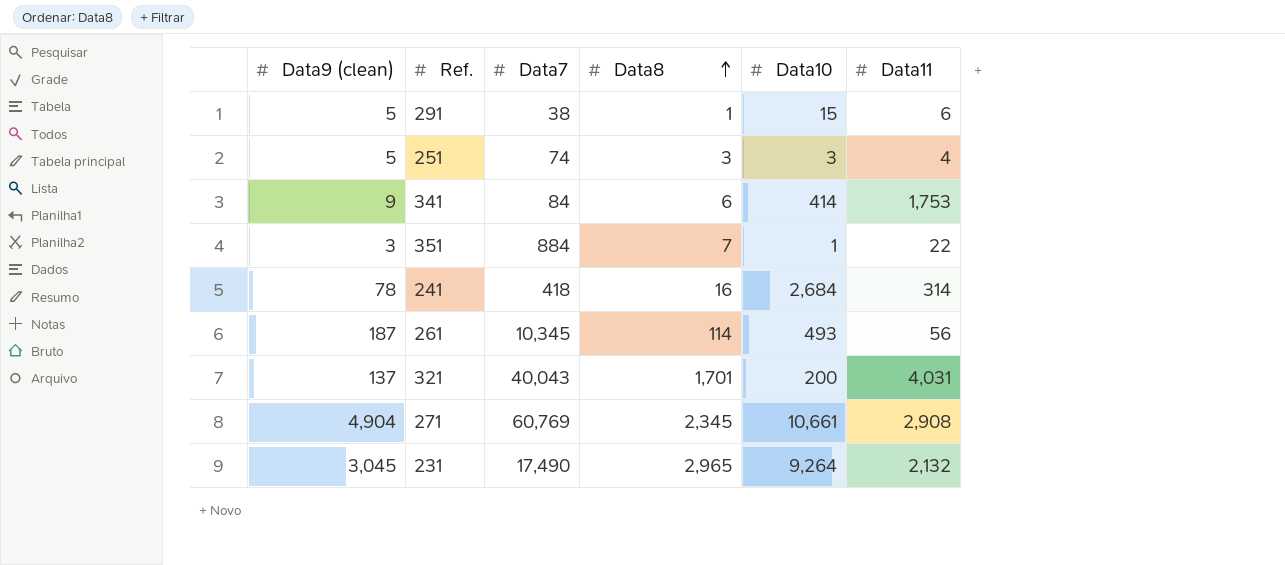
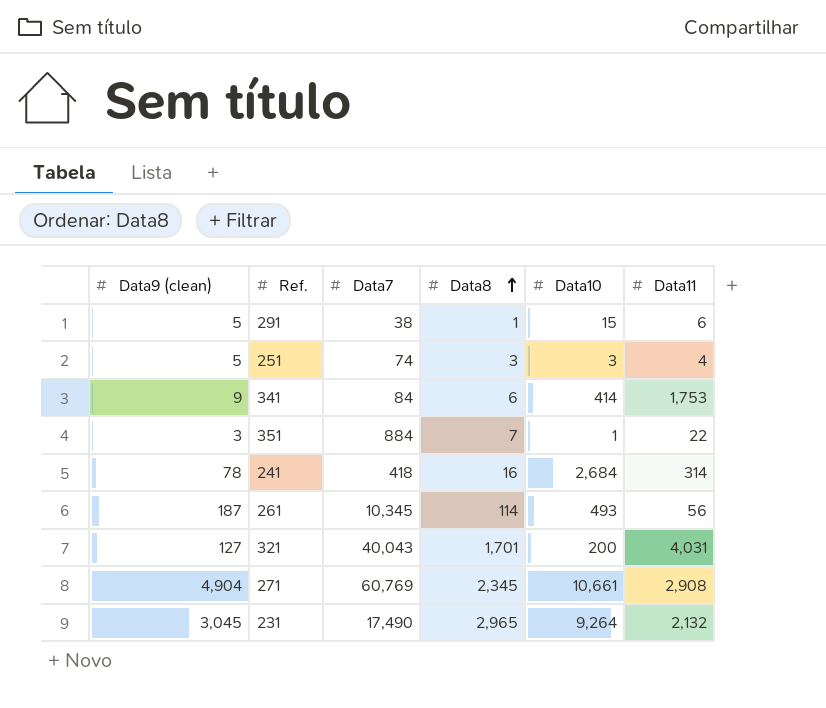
321 | Data9 (clean): 137 -> 127

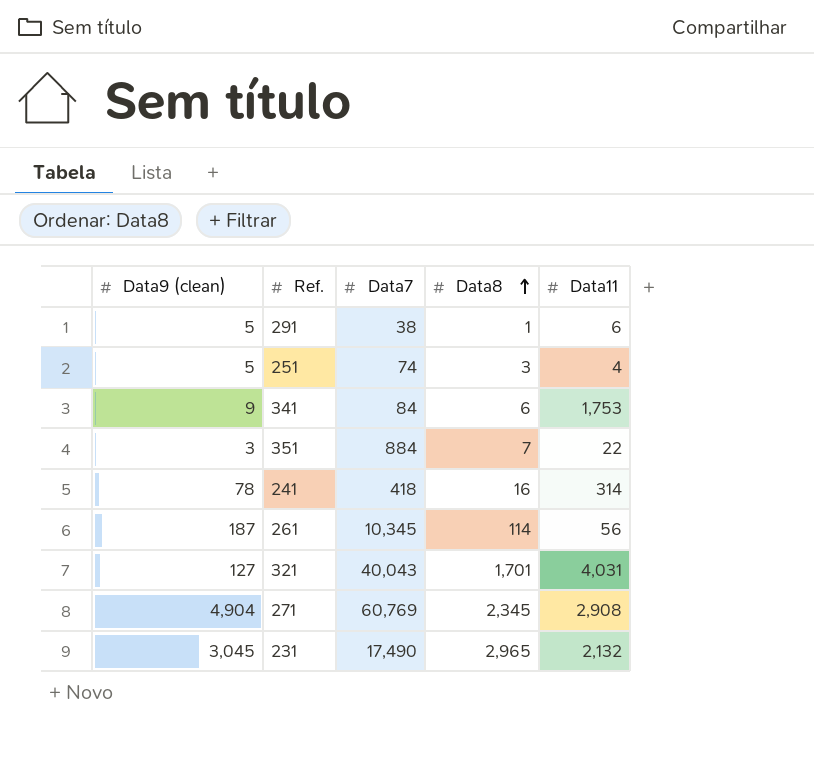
column Data10 | position: 5 -> none

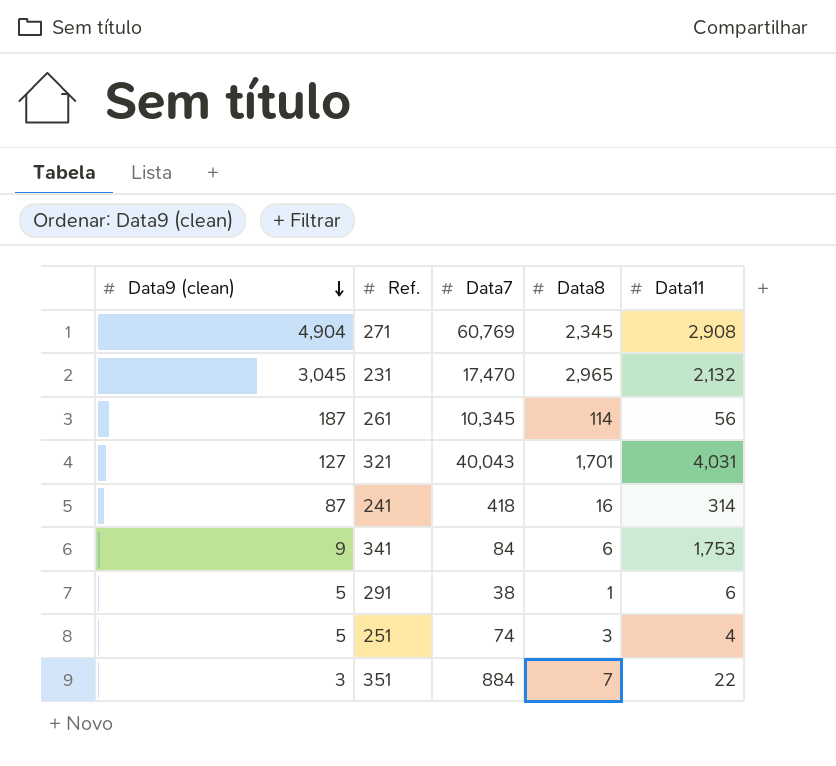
row order: Data8 ascending -> Data9 (clean) descending
231 | Data7: 17,490 -> 17,470
241 | Data9 (clean): 78 -> 87

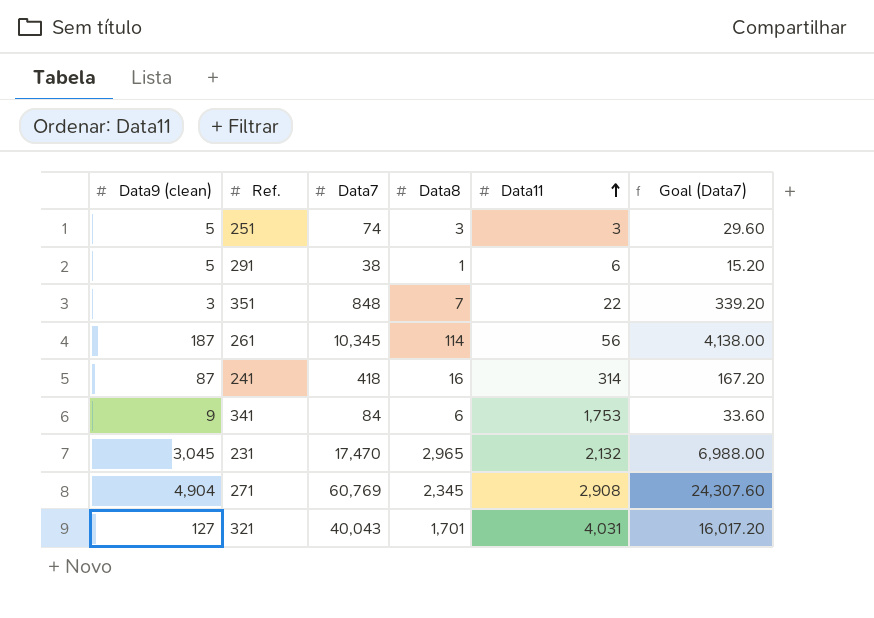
row order: Data9 (clean) descending -> Data11 ascending
column Goal (Data7) | formula: none -> [Data7] * 0.4
251 | Data11: 4 -> 3
351 | Data7: 884 -> 848

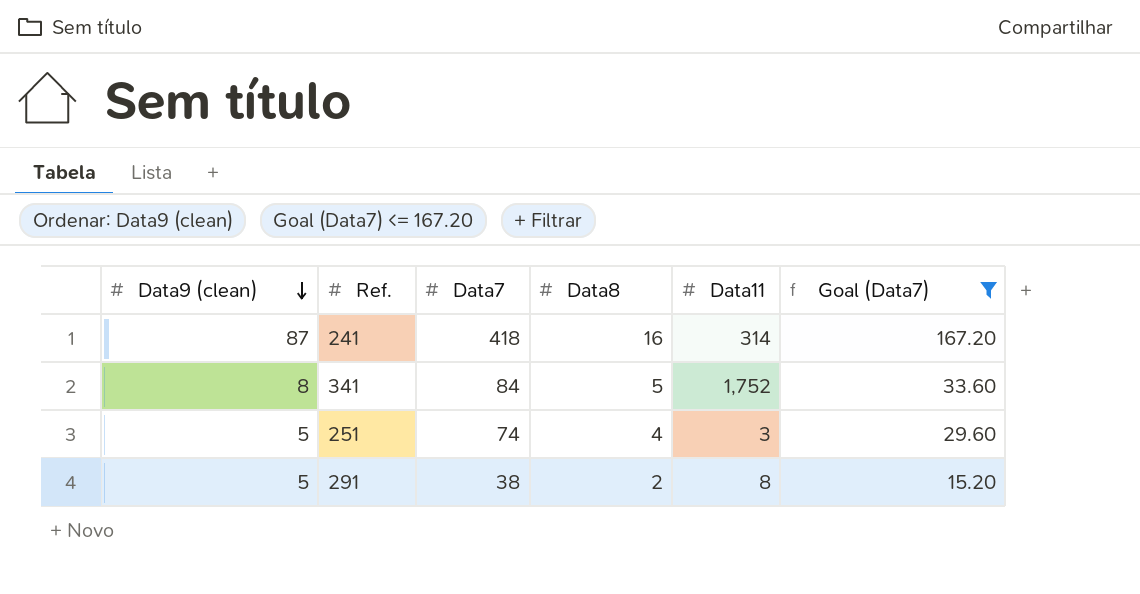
filter: none -> Goal (Data7) <= 167.20
row order: Data11 ascending -> Data9 (clean) descending
341 | Data9 (clean): 9 -> 8
341 | Data8: 6 -> 5
341 | Data11: 1,753 -> 1,752
251 | Data8: 3 -> 4
291 | Data8: 1 -> 2
291 | Data11: 6 -> 8

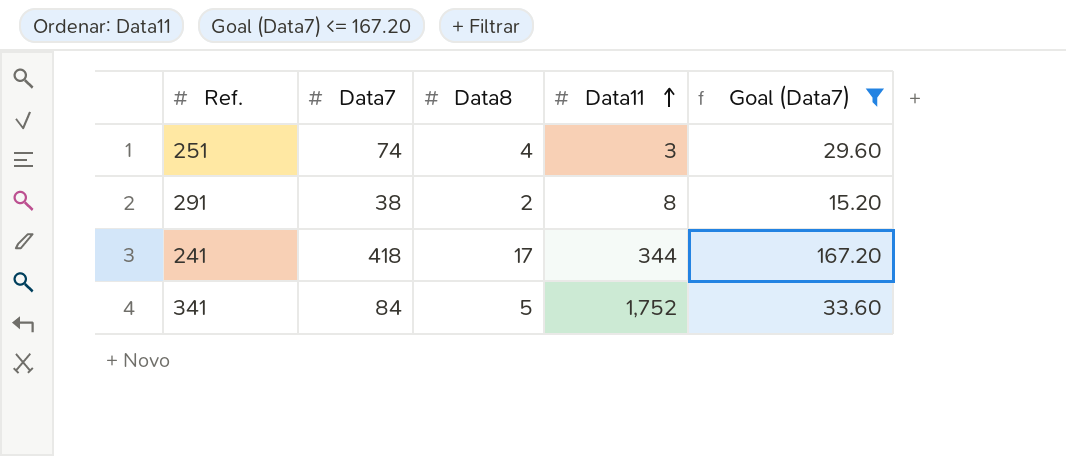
row order: Data9 (clean) descending -> Data11 ascending
column Data9 (clean) | position: 1 -> none
241 | Data8: 16 -> 17
241 | Data11: 314 -> 344

